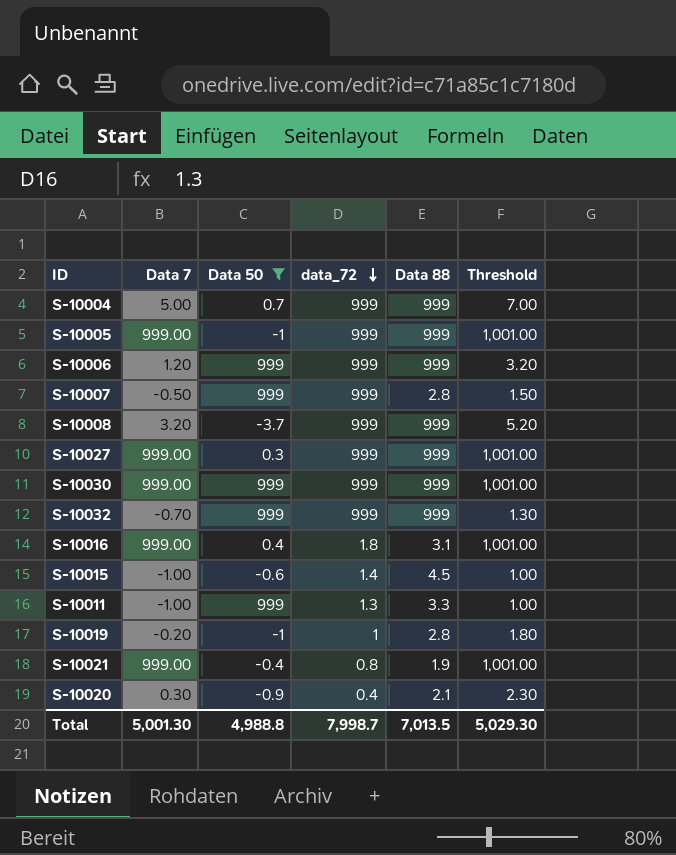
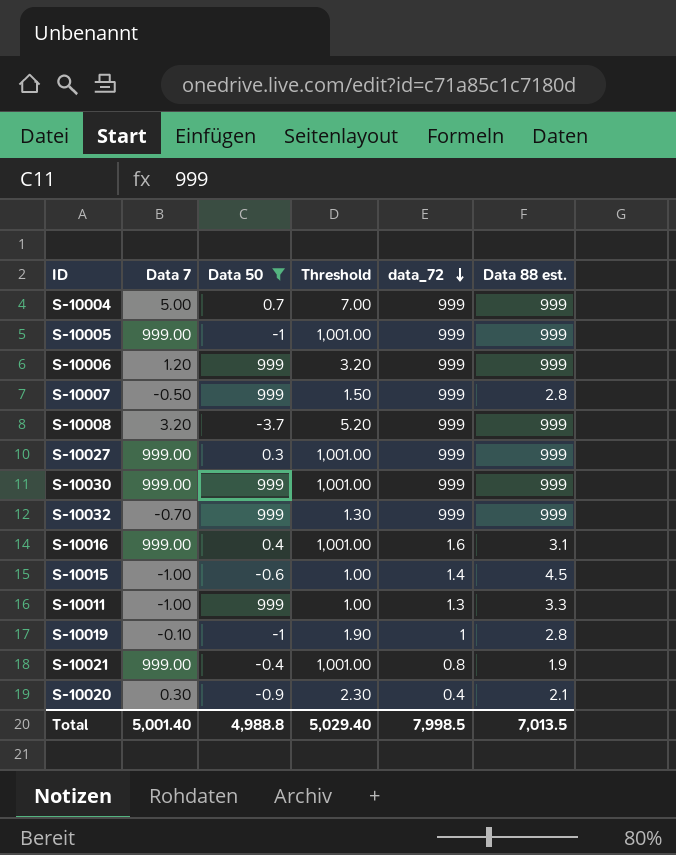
column Threshold | position: 6 -> 4
column name: Data 88 -> Data 88 est.
S-10016 | data_72: 1.8 -> 1.6
S-10019 | Data 7: -0.20 -> -0.10
S-10019 | Threshold: 1.80 -> 1.90
Total | Data 7: 5,001.30 -> 5,001.40
Total | Threshold: 5,029.30 -> 5,029.40
Total | data_72: 7,998.7 -> 7,998.5

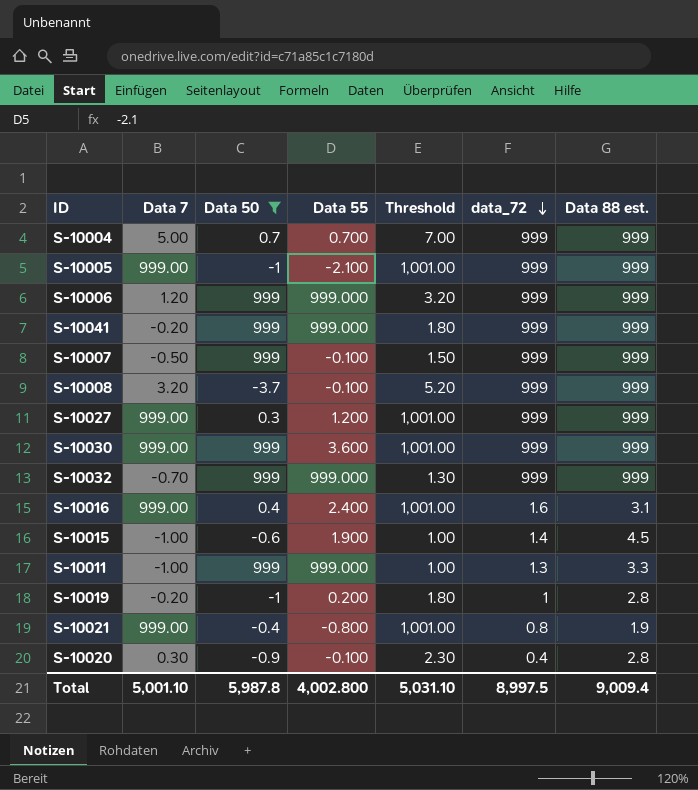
column Data 55 | position: none -> 4
row S-10041: none -> -0.20 | 999 | 999.000 | 1.80 | 999 | 999
S-10007 | Data 88 est.: 2.8 -> 999
S-10019 | Data 7: -0.10 -> -0.20
S-10019 | Threshold: 1.90 -> 1.80
S-10020 | Data 88 est.: 2.1 -> 2.8
Total | Data 7: 5,001.40 -> 5,001.10
Total | Data 50: 4,988.8 -> 5,987.8
Total | Threshold: 5,029.40 -> 5,031.10
Total | data_72: 7,998.5 -> 8,997.5
Total | Data 88 est.: 7,013.5 -> 9,009.4

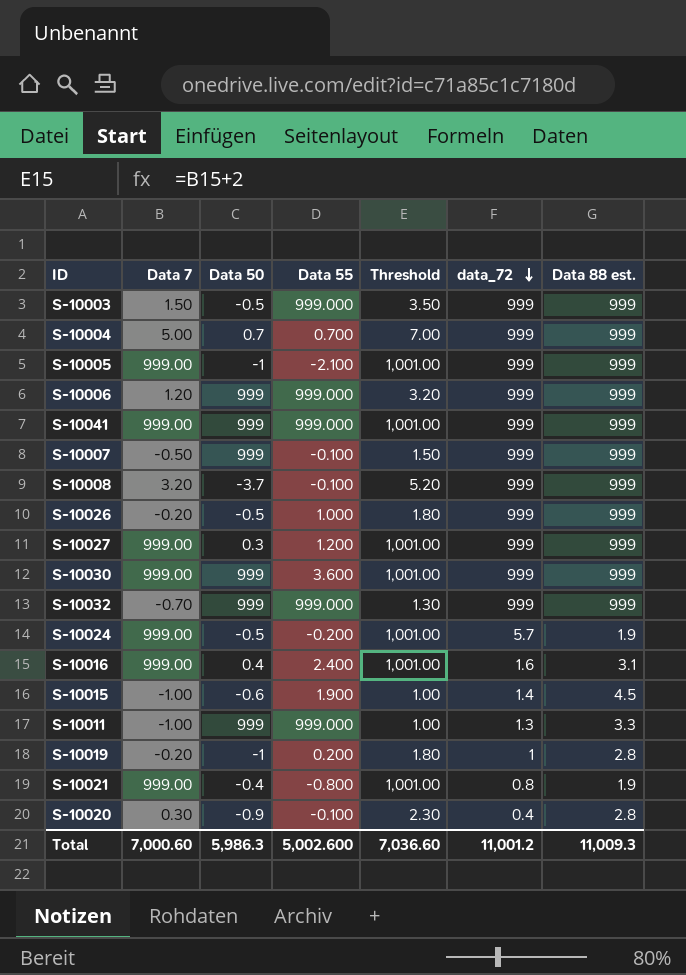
filter: Data 50 != -0.5 -> none
S-10041 | Data 7: -0.20 -> 999.00
S-10041 | Threshold: 1.80 -> 1,001.00
Total | Data 7: 5,001.10 -> 7,000.60
Total | Data 50: 5,987.8 -> 5,986.3
Total | Data 55: 4,002.800 -> 5,002.600
Total | Threshold: 5,031.10 -> 7,036.60
Total | data_72: 8,997.5 -> 11,001.2
Total | Data 88 est.: 9,009.4 -> 11,009.3

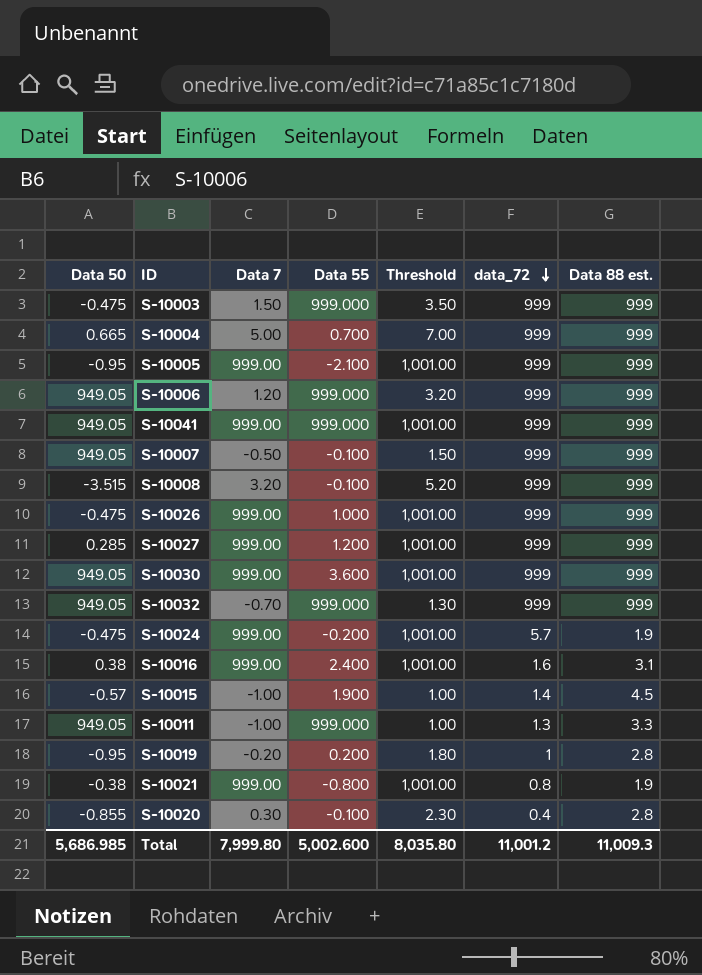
column Data 50 | position: 3 -> 1
S-10003 | Data 50: -0.5 -> -0.475
S-10004 | Data 50: 0.7 -> 0.665
S-10005 | Data 50: -1 -> -0.95
S-10006 | Data 50: 999 -> 949.05
S-10041 | Data 50: 999 -> 949.05
S-10007 | Data 50: 999 -> 949.05
S-10008 | Data 50: -3.7 -> -3.515
S-10026 | Data 50: -0.5 -> -0.475
S-10026 | Data 7: -0.20 -> 999.00
S-10026 | Threshold: 1.80 -> 1,001.00
S-10027 | Data 50: 0.3 -> 0.285
S-10030 | Data 50: 999 -> 949.05
S-10032 | Data 50: 999 -> 949.05
S-10024 | Data 50: -0.5 -> -0.475
S-10016 | Data 50: 0.4 -> 0.38
S-10015 | Data 50: -0.6 -> -0.57
S-10011 | Data 50: 999 -> 949.05
S-10019 | Data 50: -1 -> -0.95
S-10021 | Data 50: -0.4 -> -0.38
S-10020 | Data 50: -0.9 -> -0.855
Total | Data 50: 5,986.3 -> 5,686.985
Total | Data 7: 7,000.60 -> 7,999.80
Total | Threshold: 7,036.60 -> 8,035.80

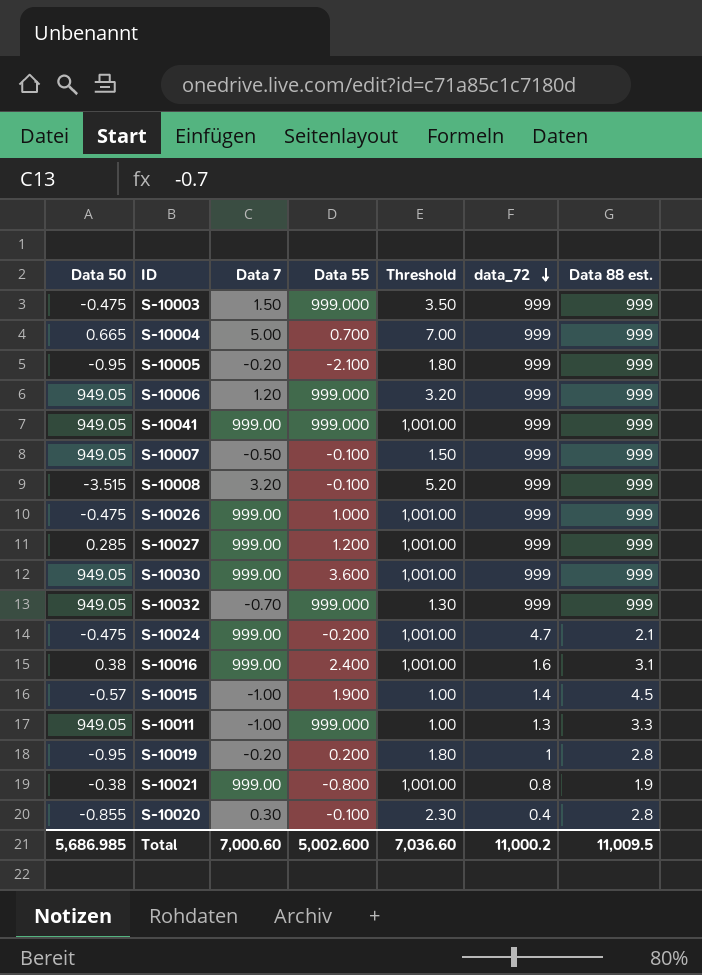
S-10005 | Data 7: 999.00 -> -0.20
S-10005 | Threshold: 1,001.00 -> 1.80
S-10024 | data_72: 5.7 -> 4.7
S-10024 | Data 88 est.: 1.9 -> 2.1
Total | Data 7: 7,999.80 -> 7,000.60
Total | Threshold: 8,035.80 -> 7,036.60
Total | data_72: 11,001.2 -> 11,000.2
Total | Data 88 est.: 11,009.3 -> 11,009.5

